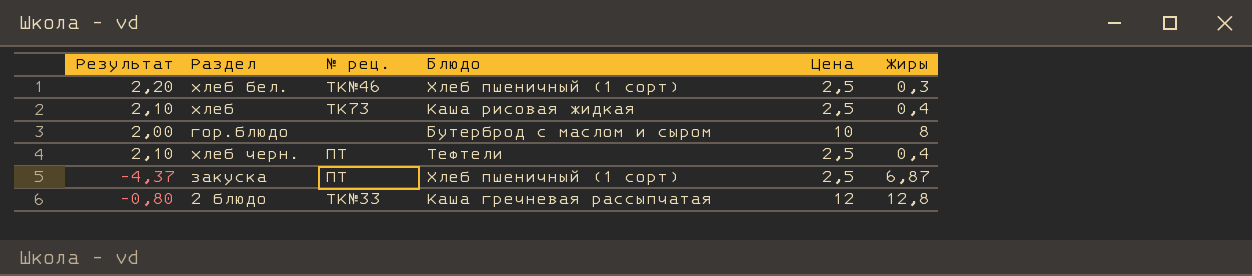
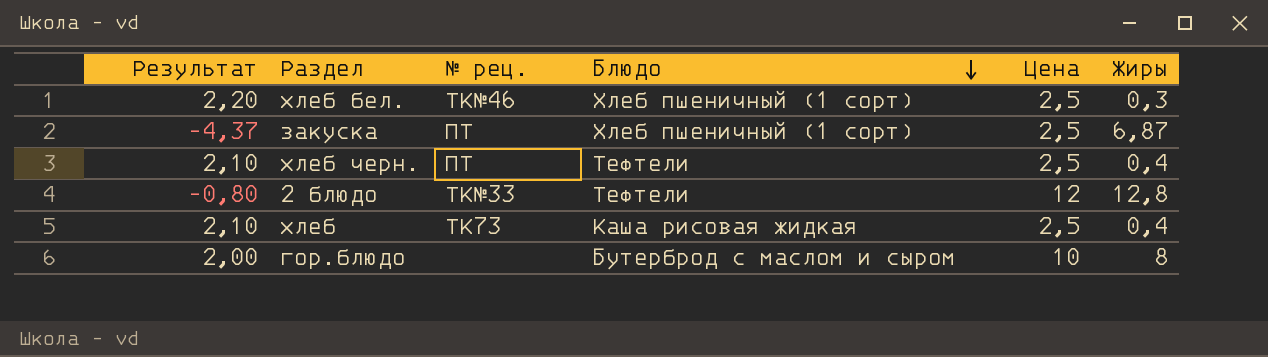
row order: none -> Блюдо descending
2 блюдо | Блюдо: Каша гречневая рассыпчатая -> Тефтели

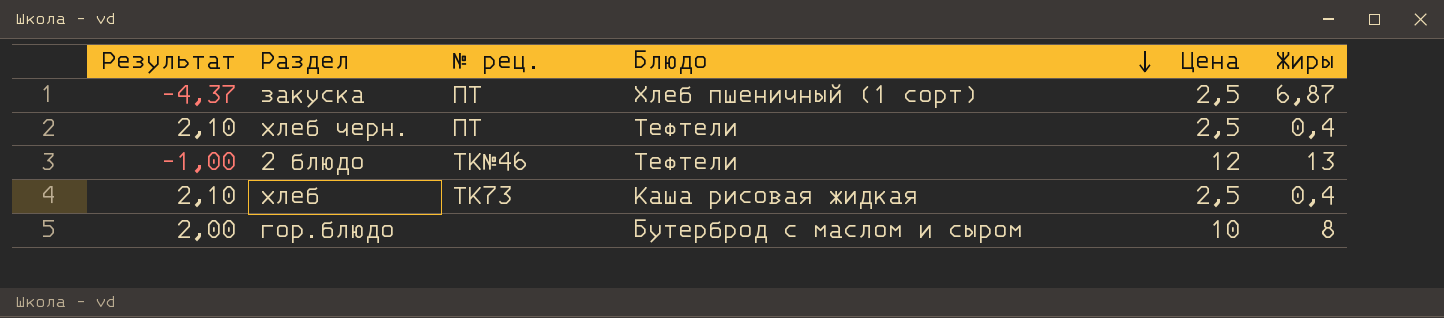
row хлеб бел.: 2,20 | ТК№46 | Хлеб пшеничный (1 сорт) | 2,5 | 0,3 -> none
2 блюдо | Результат: -0,80 -> -1,00
2 блюдо | № рец.: ТК№33 -> ТК№46
2 блюдо | Жиры: 12,8 -> 13

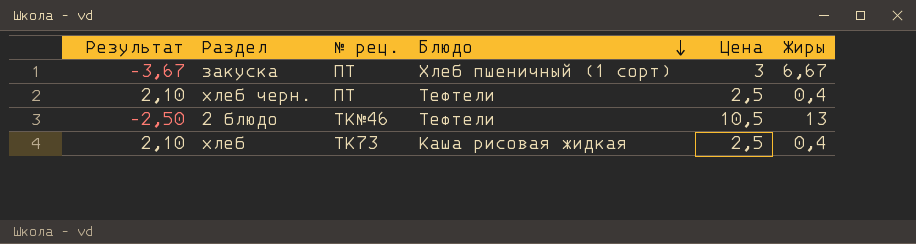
row гор.блюдо: 2,00 | none | Бутерброд с маслом и сыром | 10 | 8 -> none
закуска | Результат: -4,37 -> -3,67
закуска | Цена: 2,5 -> 3
закуска | Жиры: 6,87 -> 6,67
2 блюдо | Результат: -1,00 -> -2,50
2 блюдо | Цена: 12 -> 10,5

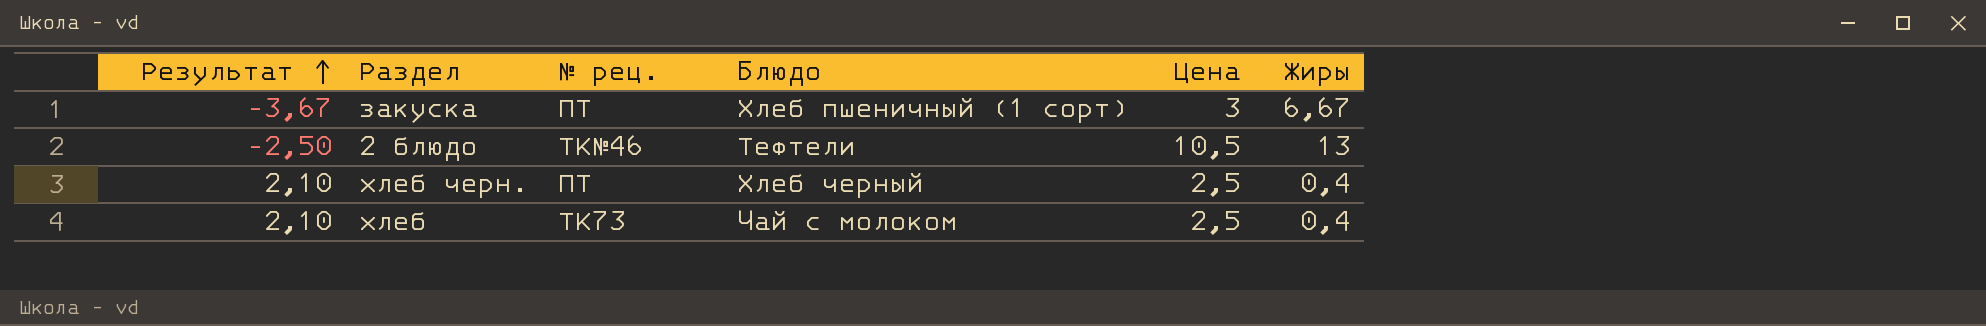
row order: Блюдо descending -> Результат ascending
хлеб черн. | Блюдо: Тефтели -> Хлеб черный
хлеб | Блюдо: Каша рисовая жидкая -> Чай с молоком

